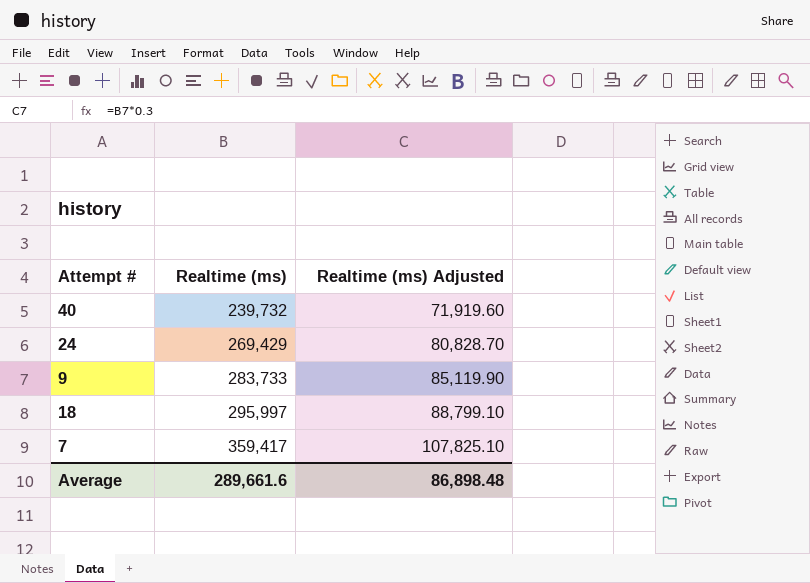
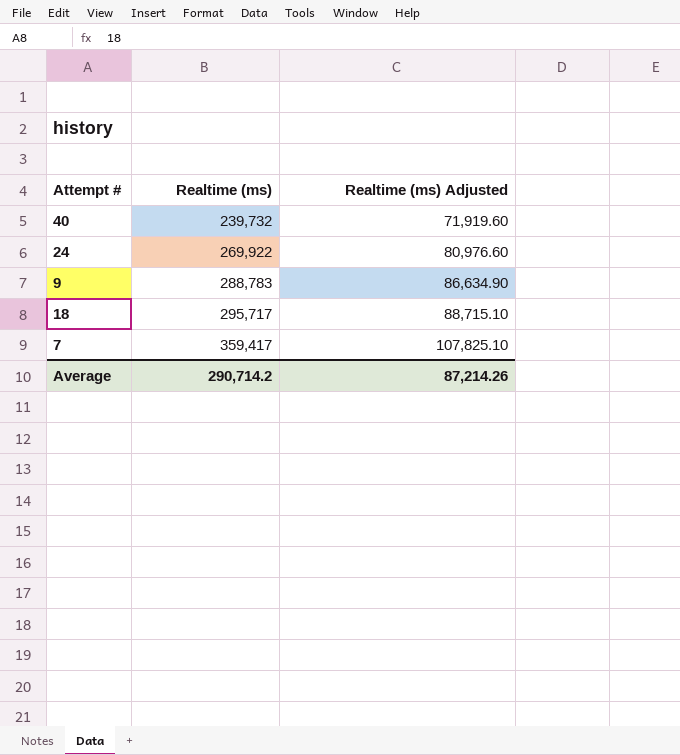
24 | Realtime (ms): 269,429 -> 269,922
24 | Realtime (ms) Adjusted: 80,828.70 -> 80,976.60
9 | Realtime (ms): 283,733 -> 288,783
9 | Realtime (ms) Adjusted: 85,119.90 -> 86,634.90
18 | Realtime (ms): 295,997 -> 295,717
18 | Realtime (ms) Adjusted: 88,799.10 -> 88,715.10
Average | Realtime (ms): 289,661.6 -> 290,714.2
Average | Realtime (ms) Adjusted: 86,898.48 -> 87,214.26

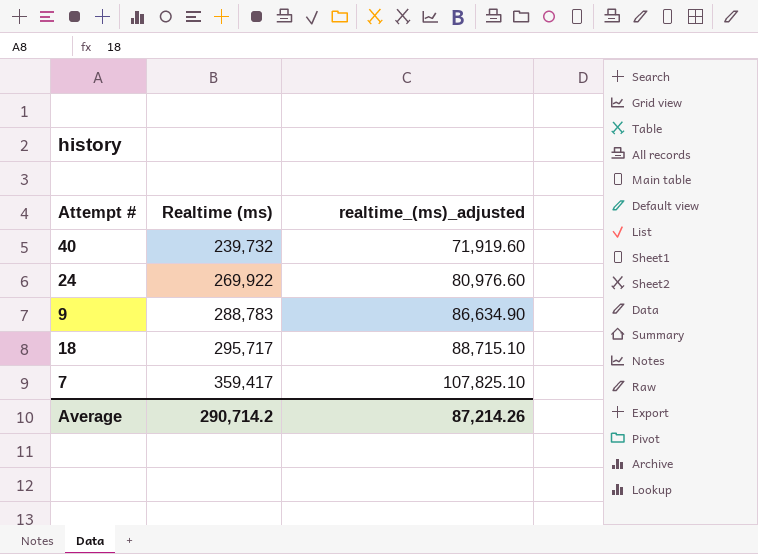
column name: Realtime (ms) Adjusted -> realtime_(ms)_adjusted

